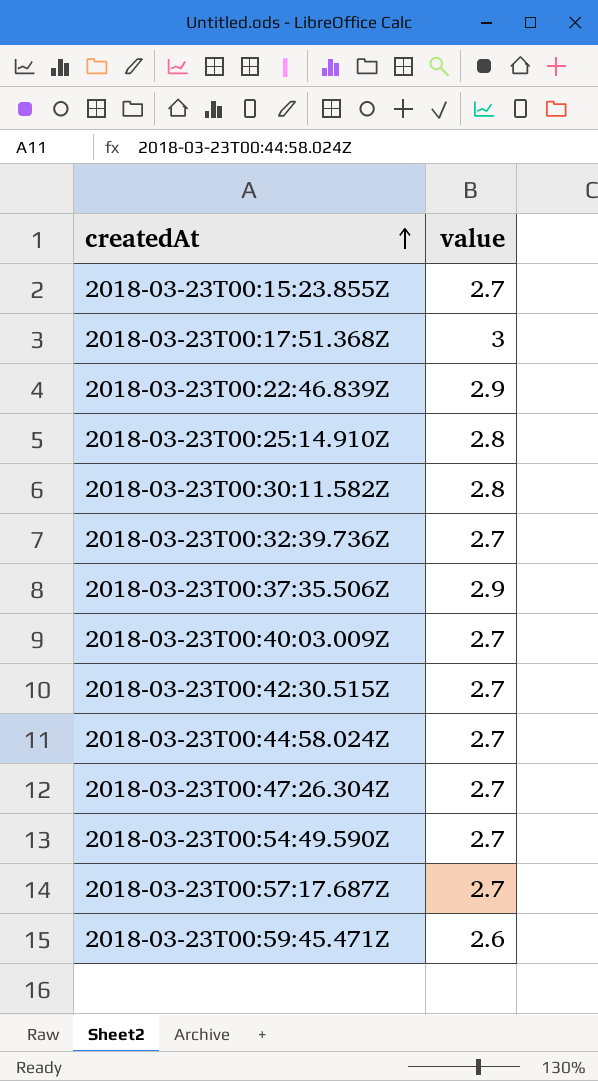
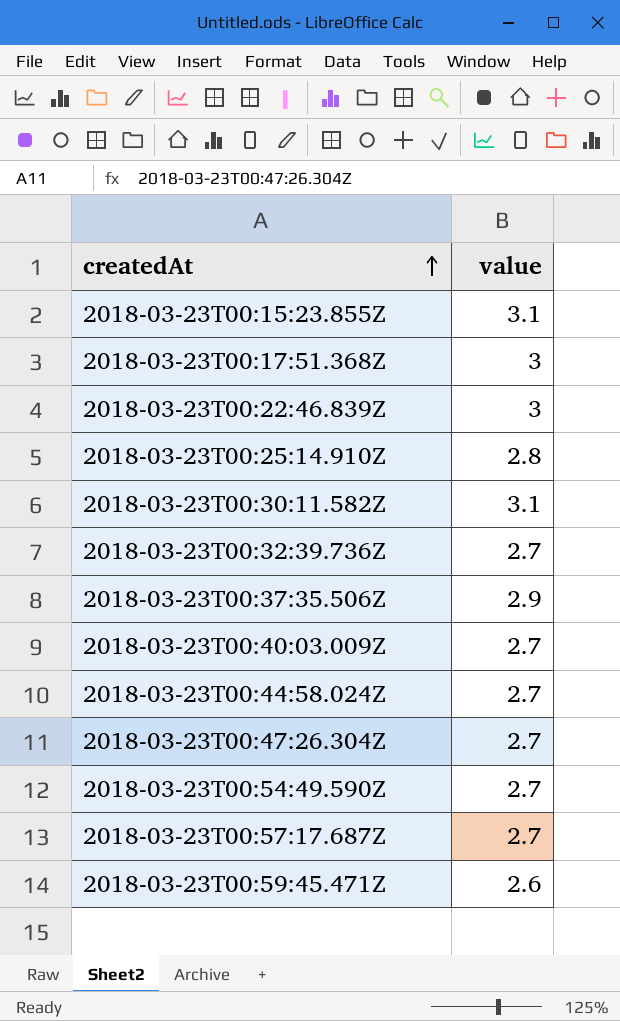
row 2018-03-23T00:42:30.515Z: 2.7 -> none
2018-03-23T00:15:23.855Z | value: 2.7 -> 3.1
2018-03-23T00:22:46.839Z | value: 2.9 -> 3
2018-03-23T00:30:11.582Z | value: 2.8 -> 3.1

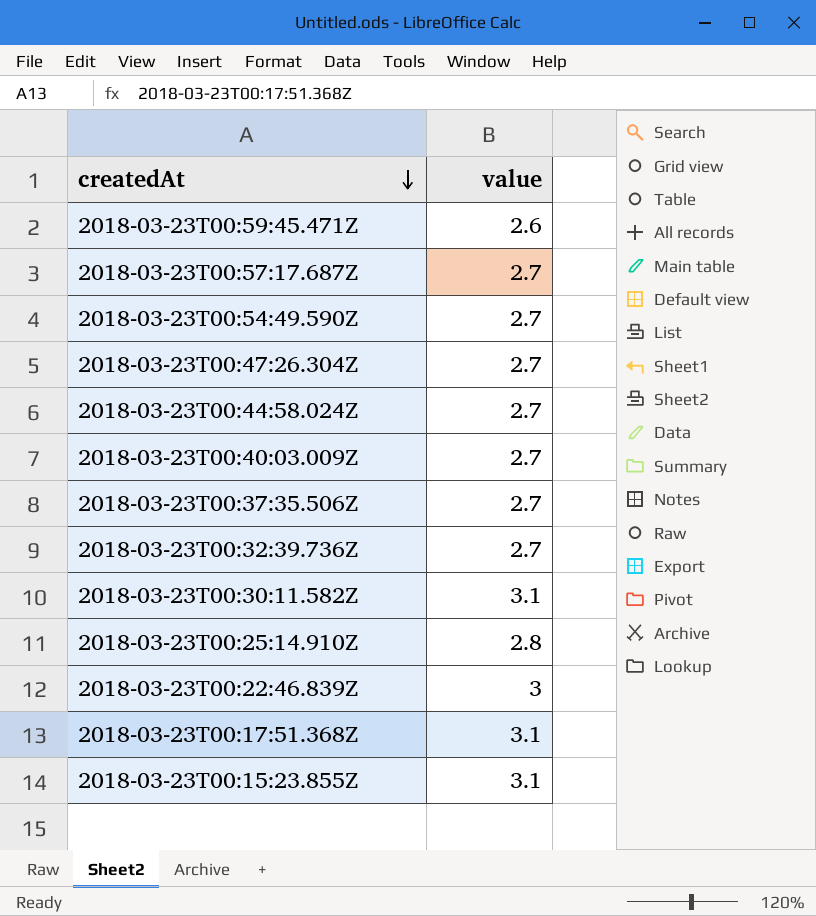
row order: createdAt ascending -> createdAt descending
2018-03-23T00:37:35.506Z | value: 2.9 -> 2.7
2018-03-23T00:17:51.368Z | value: 3 -> 3.1

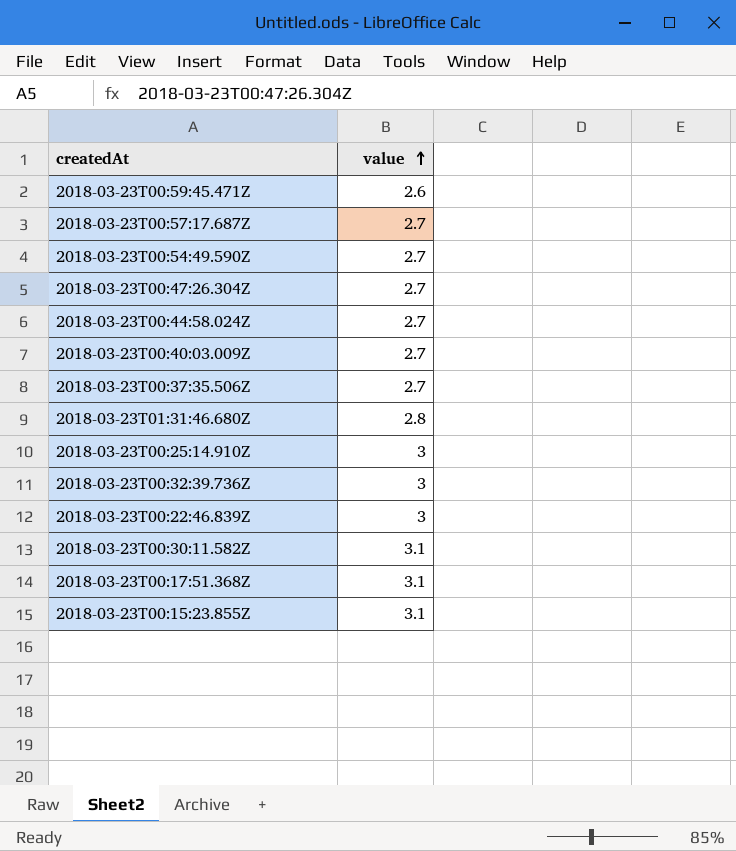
row order: createdAt descending -> value ascending
row 2018-03-23T01:31:46.680Z: none -> 2.8
2018-03-23T00:25:14.910Z | value: 2.8 -> 3
2018-03-23T00:32:39.736Z | value: 2.7 -> 3

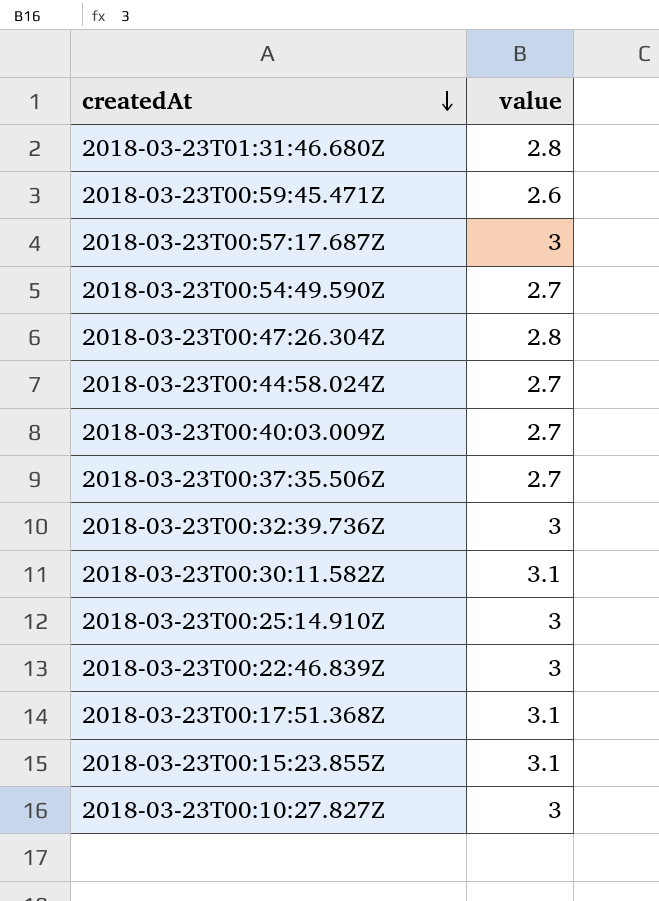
row order: value ascending -> createdAt descending
2018-03-23T00:57:17.687Z | value: 2.7 -> 3
2018-03-23T00:47:26.304Z | value: 2.7 -> 2.8
row 2018-03-23T00:10:27.827Z: none -> 3

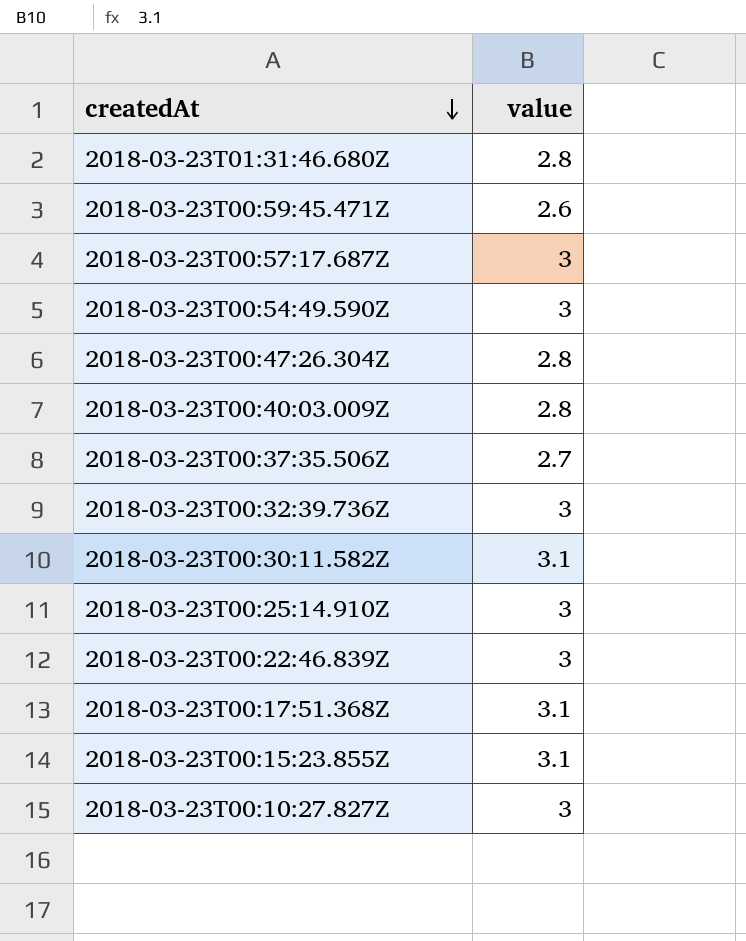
row 2018-03-23T00:44:58.024Z: 2.7 -> none
2018-03-23T00:54:49.590Z | value: 2.7 -> 3
2018-03-23T00:40:03.009Z | value: 2.7 -> 2.8

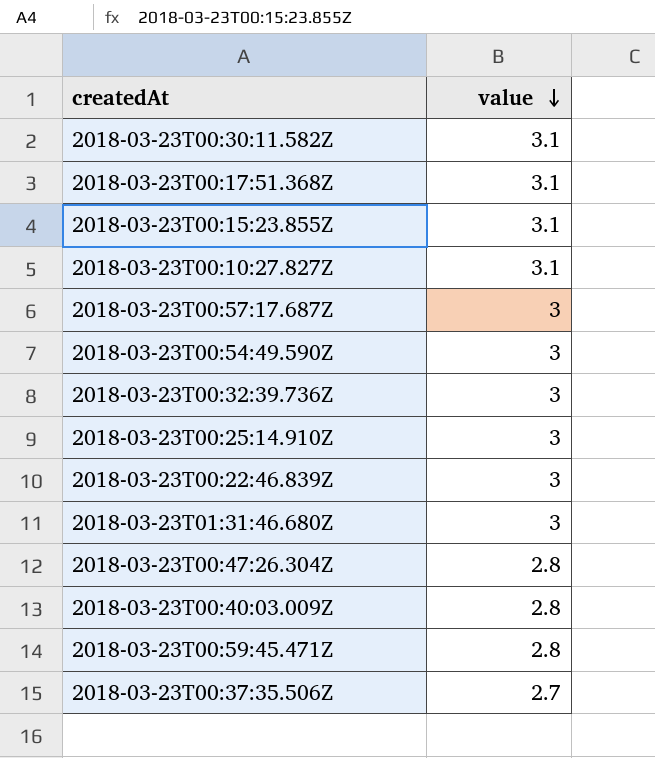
row order: createdAt descending -> value descending
2018-03-23T00:10:27.827Z | value: 3 -> 3.1
2018-03-23T01:31:46.680Z | value: 2.8 -> 3
2018-03-23T00:59:45.471Z | value: 2.6 -> 2.8

